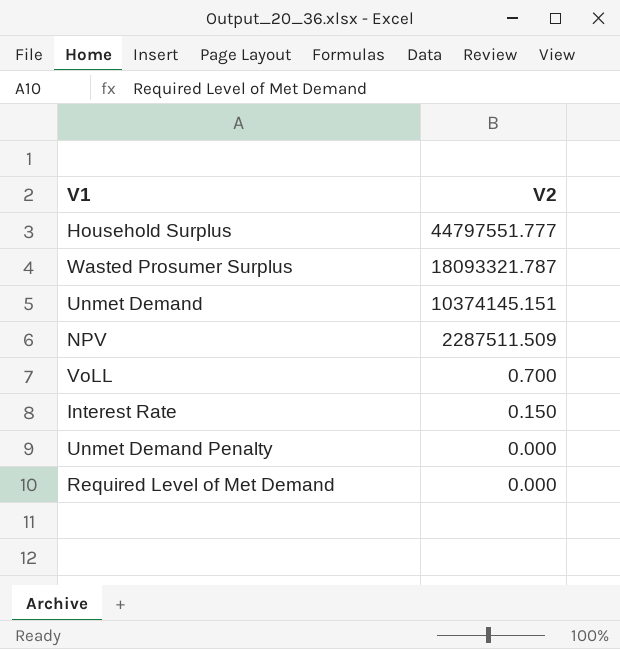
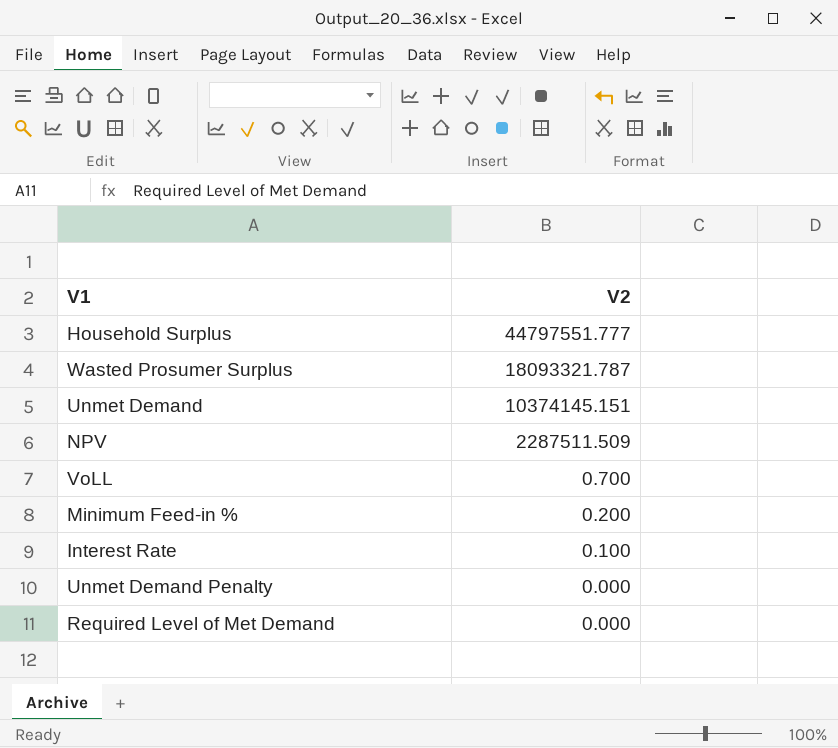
row Minimum Feed-in %: none -> 0.200
Interest Rate | V2: 0.150 -> 0.100

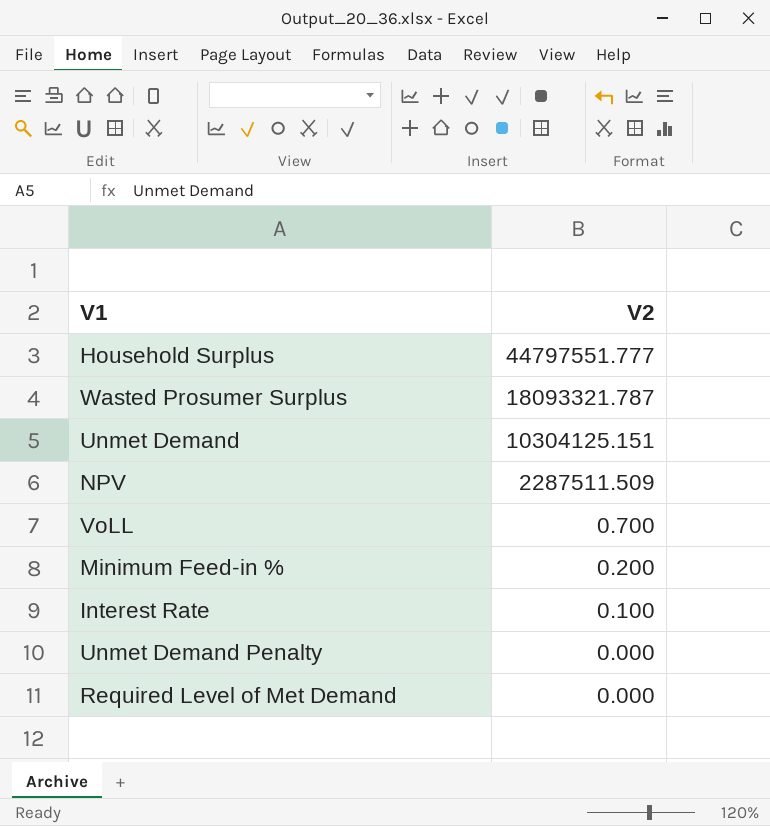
Unmet Demand | V2: 10374145.151 -> 10304125.151

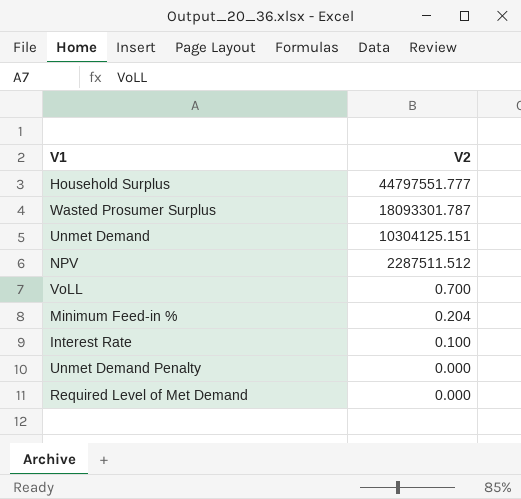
Wasted Prosumer Surplus | V2: 18093321.787 -> 18093301.787
NPV | V2: 2287511.509 -> 2287511.512
Minimum Feed-in % | V2: 0.200 -> 0.204

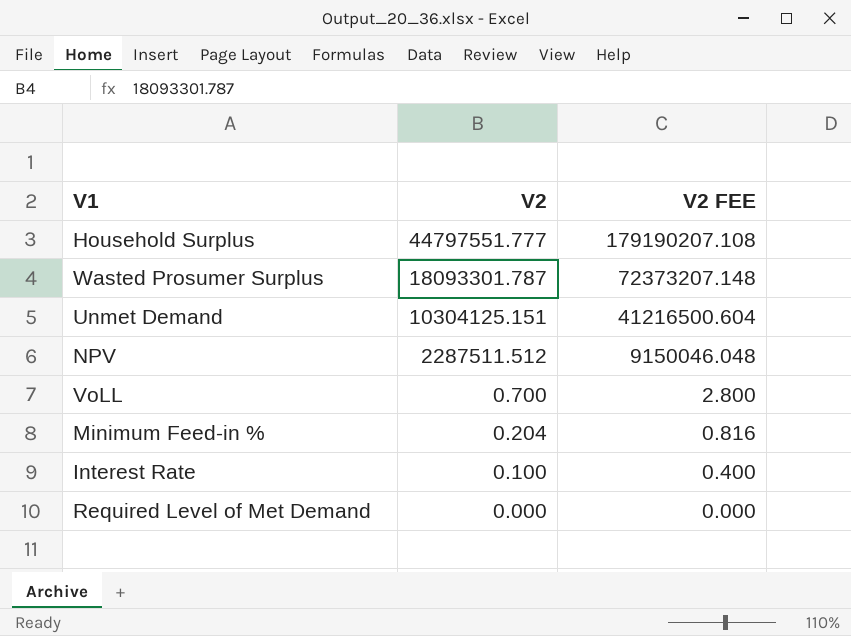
column V2 FEE | formula: none -> [V2] * 4
row Unmet Demand Penalty: 0.000 -> none

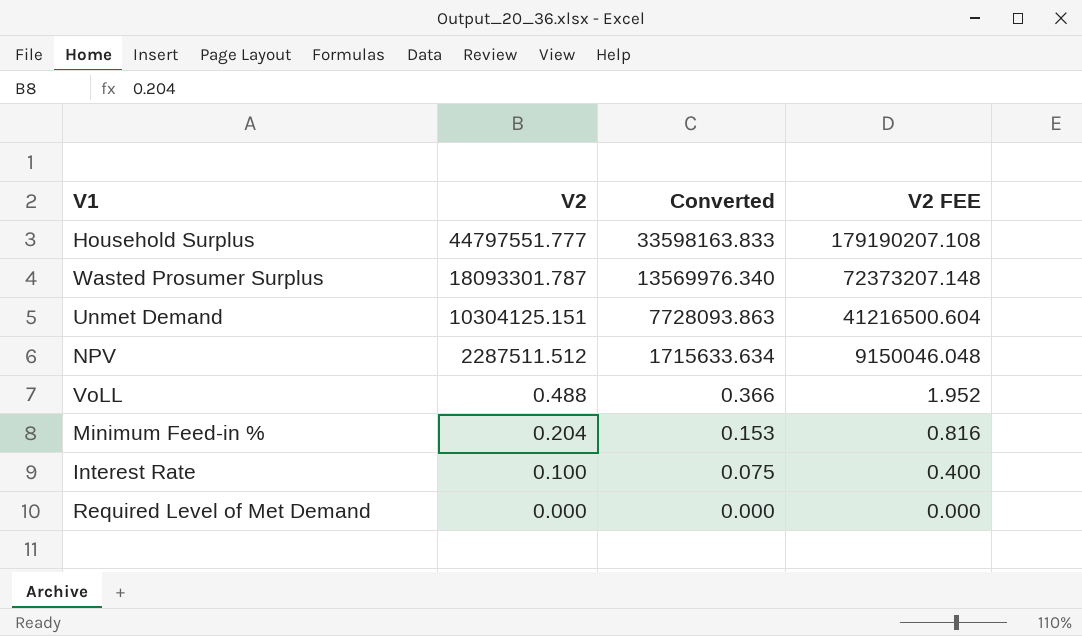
column Converted | formula: none -> [V2] * 0.75
VoLL | V2: 0.700 -> 0.488
VoLL | V2 FEE: 2.800 -> 1.952

